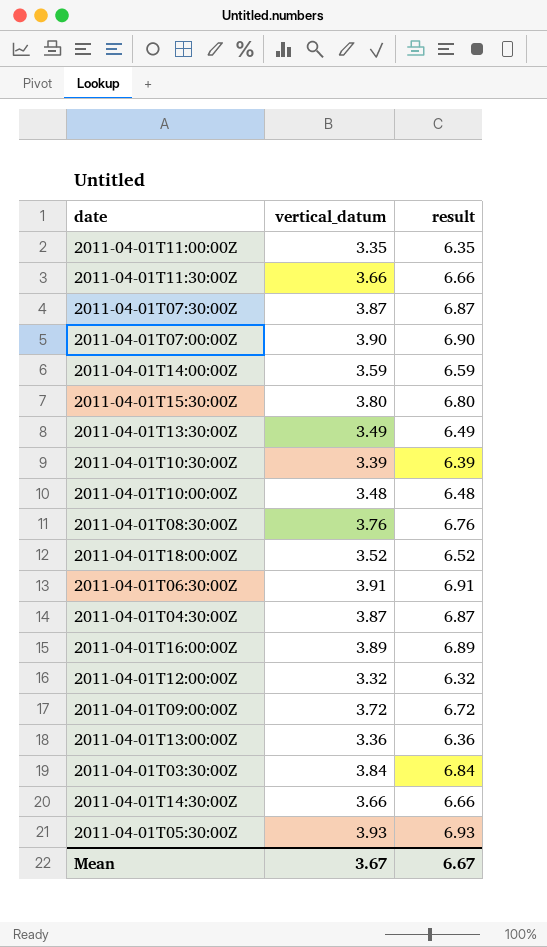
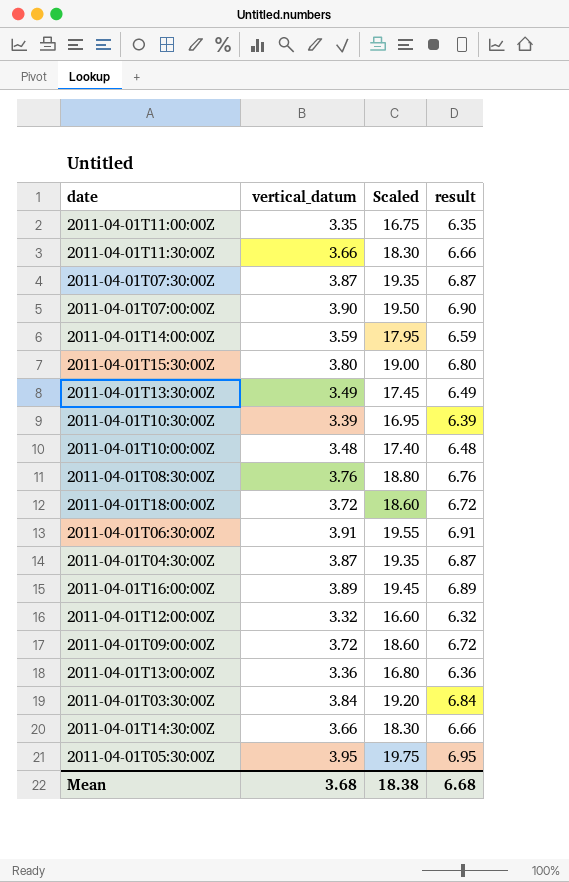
column Scaled | formula: none -> [vertical_datum] * 5
2011-04-01T18:00:00Z | vertical_datum: 3.52 -> 3.72
2011-04-01T18:00:00Z | result: 6.52 -> 6.72
2011-04-01T05:30:00Z | vertical_datum: 3.93 -> 3.95
2011-04-01T05:30:00Z | result: 6.93 -> 6.95
Mean | vertical_datum: 3.67 -> 3.68
Mean | result: 6.67 -> 6.68

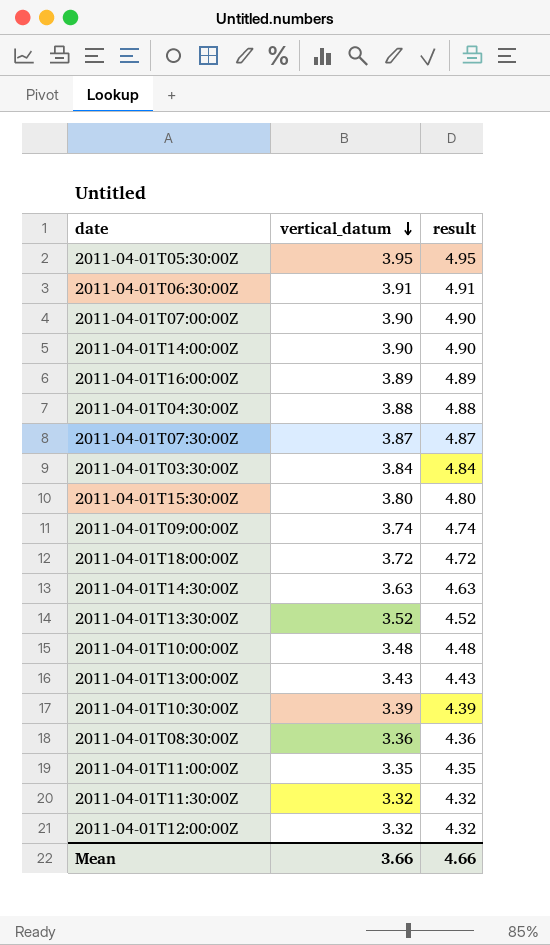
row order: none -> vertical_datum descending
column Scaled | formula: [vertical_datum] * 5 -> none
column result | formula: [vertical_datum] + 3 -> [vertical_datum] + 1
2011-04-01T14:00:00Z | vertical_datum: 3.59 -> 3.90
2011-04-01T04:30:00Z | vertical_datum: 3.87 -> 3.88
2011-04-01T09:00:00Z | vertical_datum: 3.72 -> 3.74
2011-04-01T14:30:00Z | vertical_datum: 3.66 -> 3.63
2011-04-01T13:30:00Z | vertical_datum: 3.49 -> 3.52
2011-04-01T13:00:00Z | vertical_datum: 3.36 -> 3.43
2011-04-01T08:30:00Z | vertical_datum: 3.76 -> 3.36
2011-04-01T11:30:00Z | vertical_datum: 3.66 -> 3.32
Mean | vertical_datum: 3.68 -> 3.66
Mean | result: 6.68 -> 4.66

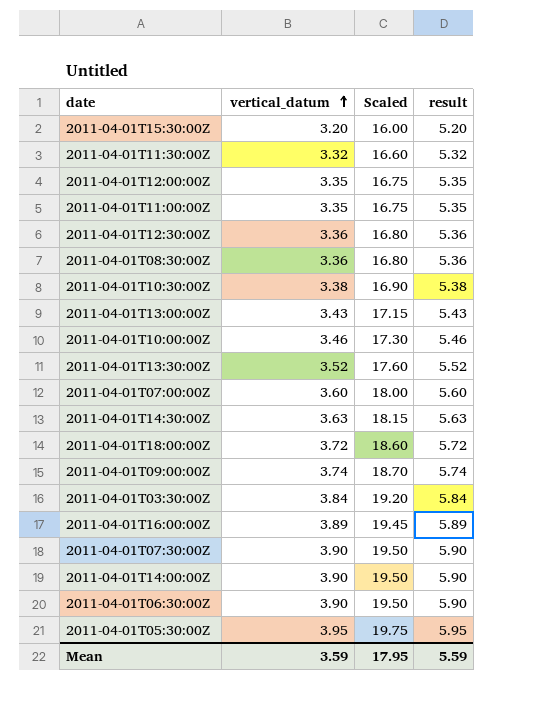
row order: vertical_datum descending -> vertical_datum ascending
column Scaled | formula: none -> [vertical_datum] * 5
column result | formula: [vertical_datum] + 1 -> [vertical_datum] + 2
row 2011-04-01T04:30:00Z: 3.88 | 4.88 -> none
2011-04-01T15:30:00Z | vertical_datum: 3.80 -> 3.20
2011-04-01T12:00:00Z | vertical_datum: 3.32 -> 3.35
row 2011-04-01T12:30:00Z: none -> 3.36 | 16.80 | 5.36
2011-04-01T10:30:00Z | vertical_datum: 3.39 -> 3.38
2011-04-01T10:00:00Z | vertical_datum: 3.48 -> 3.46
2011-04-01T07:00:00Z | vertical_datum: 3.90 -> 3.60
2011-04-01T07:30:00Z | vertical_datum: 3.87 -> 3.90
2011-04-01T06:30:00Z | vertical_datum: 3.91 -> 3.90
Mean | vertical_datum: 3.66 -> 3.59
Mean | result: 4.66 -> 5.59

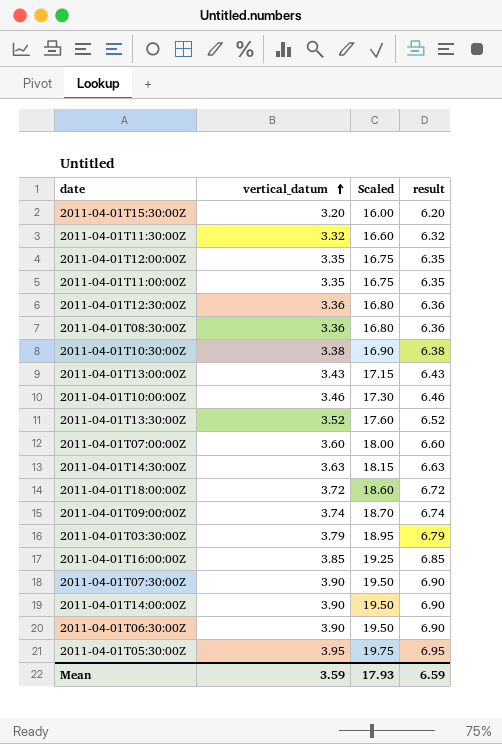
column result | formula: [vertical_datum] + 2 -> [vertical_datum] + 3
2011-04-01T03:30:00Z | vertical_datum: 3.84 -> 3.79
2011-04-01T03:30:00Z | Scaled: 19.20 -> 18.95
2011-04-01T16:00:00Z | vertical_datum: 3.89 -> 3.85
2011-04-01T16:00:00Z | Scaled: 19.45 -> 19.25
Mean | Scaled: 17.95 -> 17.93
Mean | result: 5.59 -> 6.59

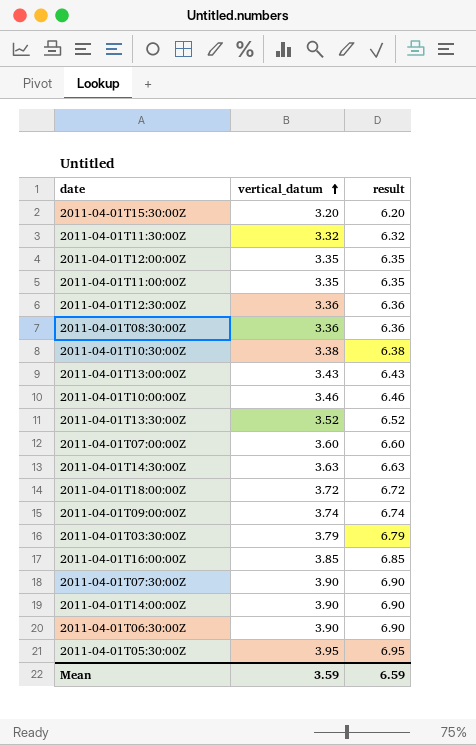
column Scaled | formula: [vertical_datum] * 5 -> none

